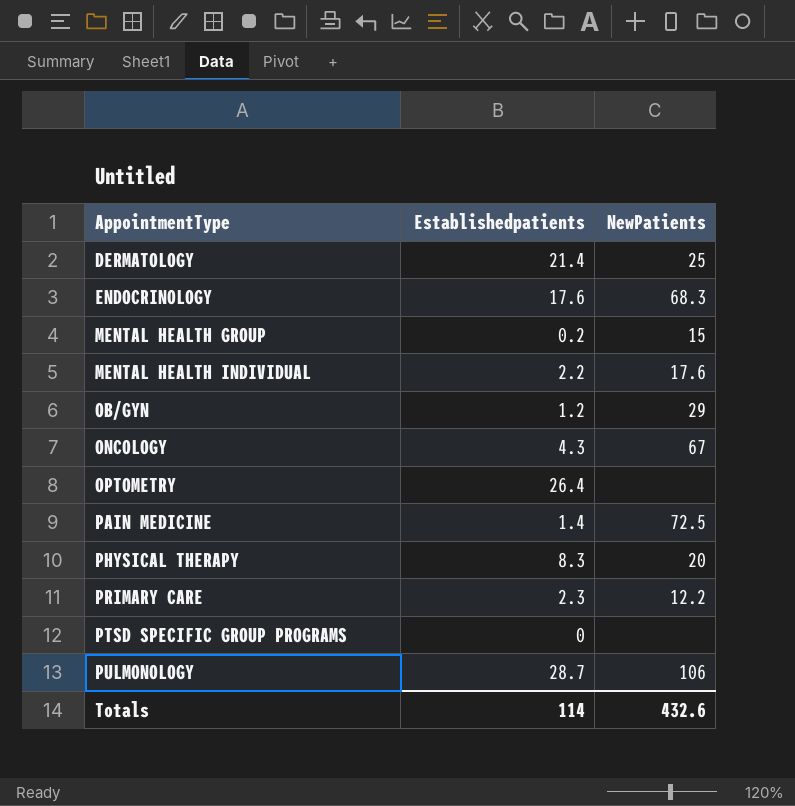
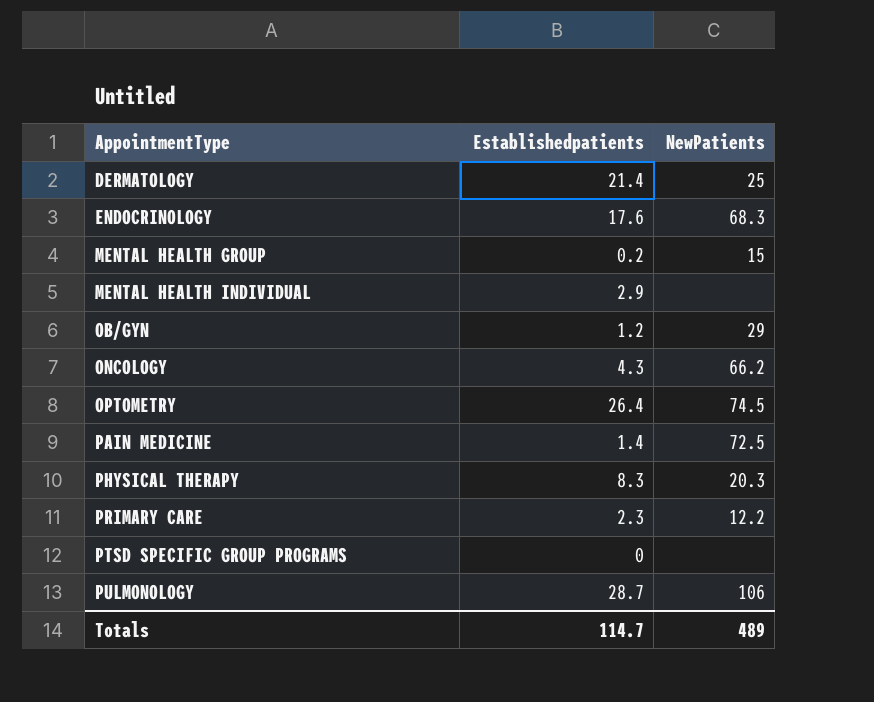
MENTAL HEALTH INDIVIDUAL | Establishedpatients: 2.2 -> 2.9
MENTAL HEALTH INDIVIDUAL | NewPatients: 17.6 -> none
ONCOLOGY | NewPatients: 67 -> 66.2
OPTOMETRY | NewPatients: none -> 74.5
PHYSICAL THERAPY | NewPatients: 20 -> 20.3
Totals | Establishedpatients: 114 -> 114.7
Totals | NewPatients: 432.6 -> 489

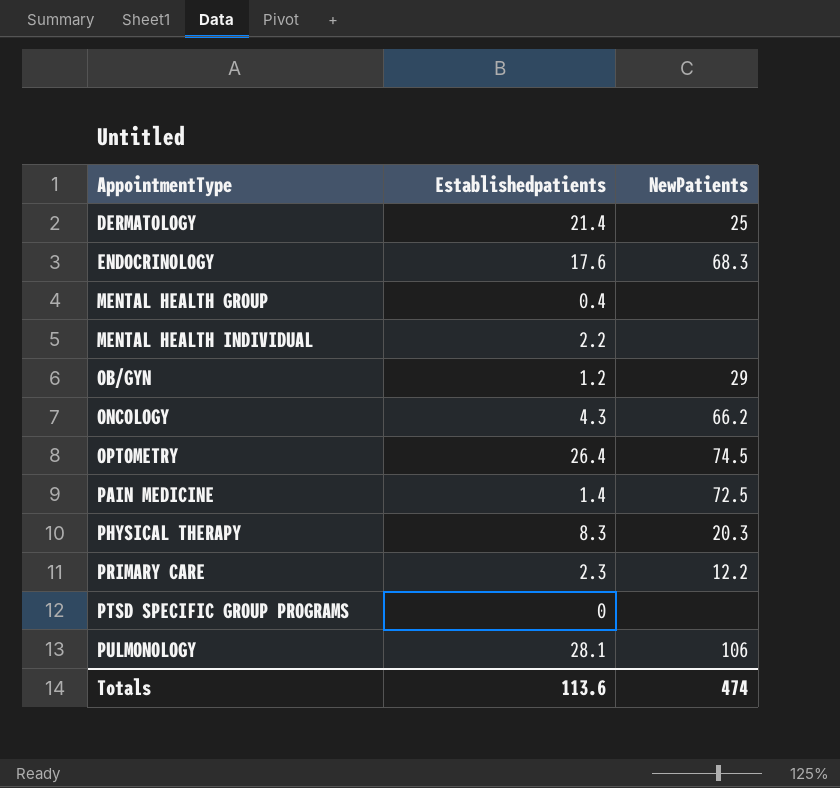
MENTAL HEALTH GROUP | Establishedpatients: 0.2 -> 0.4
MENTAL HEALTH GROUP | NewPatients: 15 -> none
MENTAL HEALTH INDIVIDUAL | Establishedpatients: 2.9 -> 2.2
PULMONOLOGY | Establishedpatients: 28.7 -> 28.1
Totals | Establishedpatients: 114.7 -> 113.6
Totals | NewPatients: 489 -> 474

